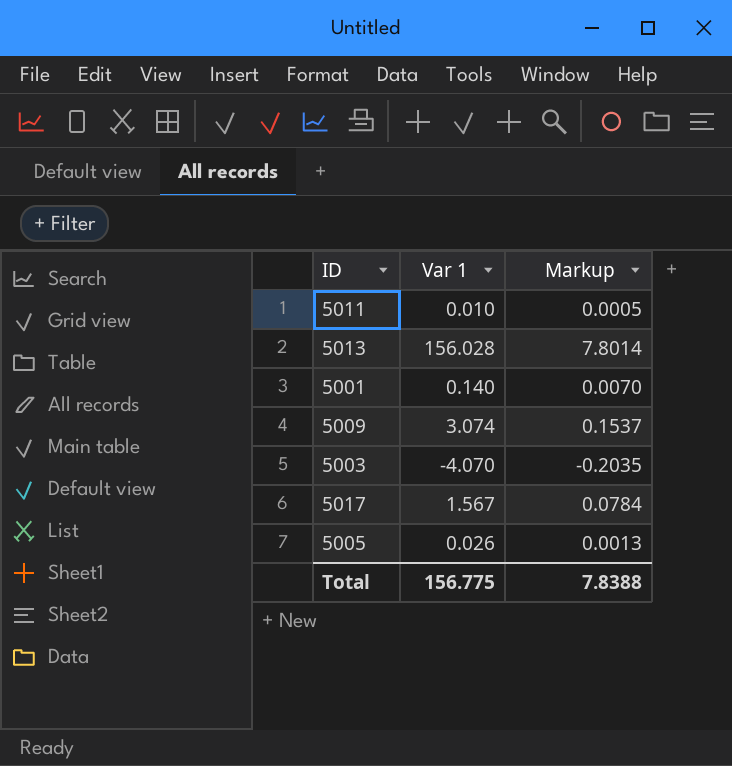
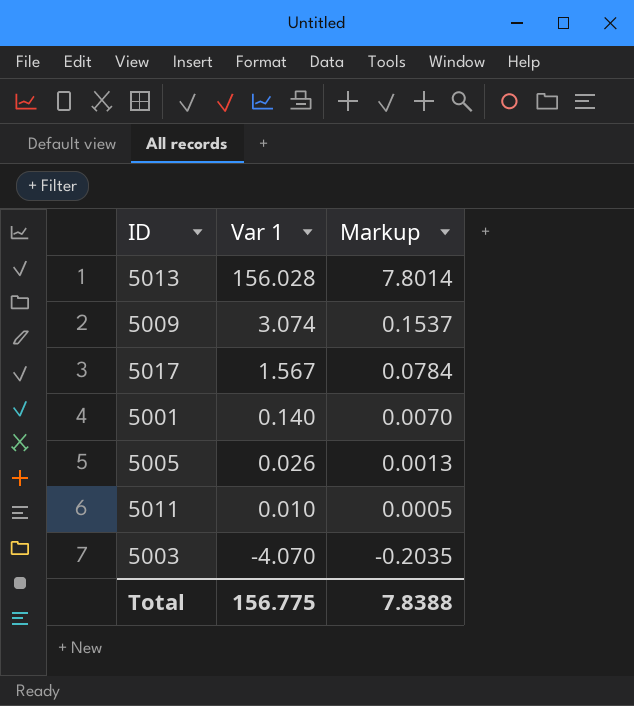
row order: none -> Var 1 descending

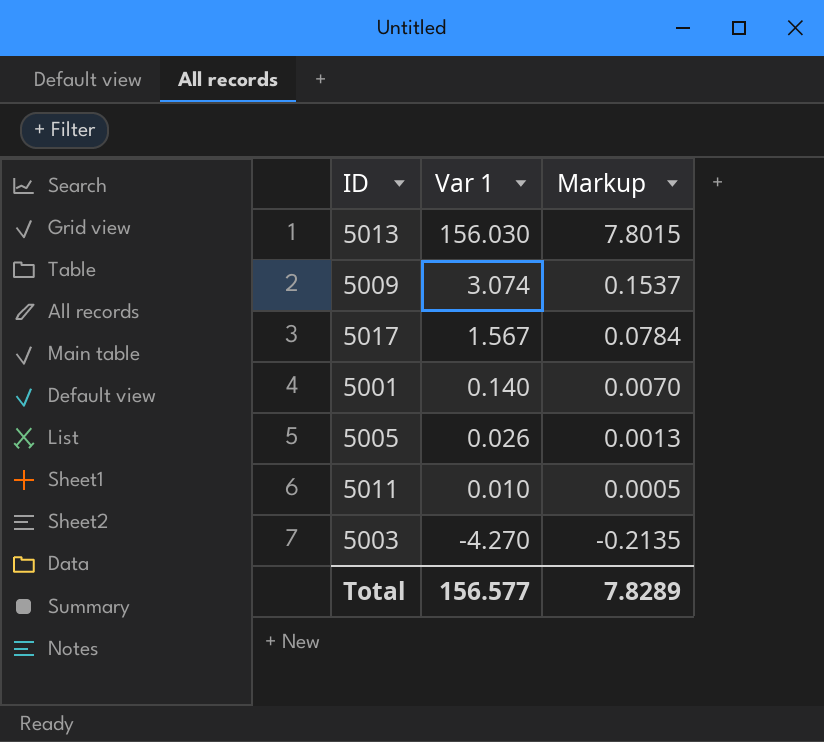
5013 | Var 1: 156.028 -> 156.030
5013 | Markup: 7.8014 -> 7.8015
5003 | Var 1: -4.070 -> -4.270
5003 | Markup: -0.2035 -> -0.2135
Total | Var 1: 156.775 -> 156.577
Total | Markup: 7.8388 -> 7.8289

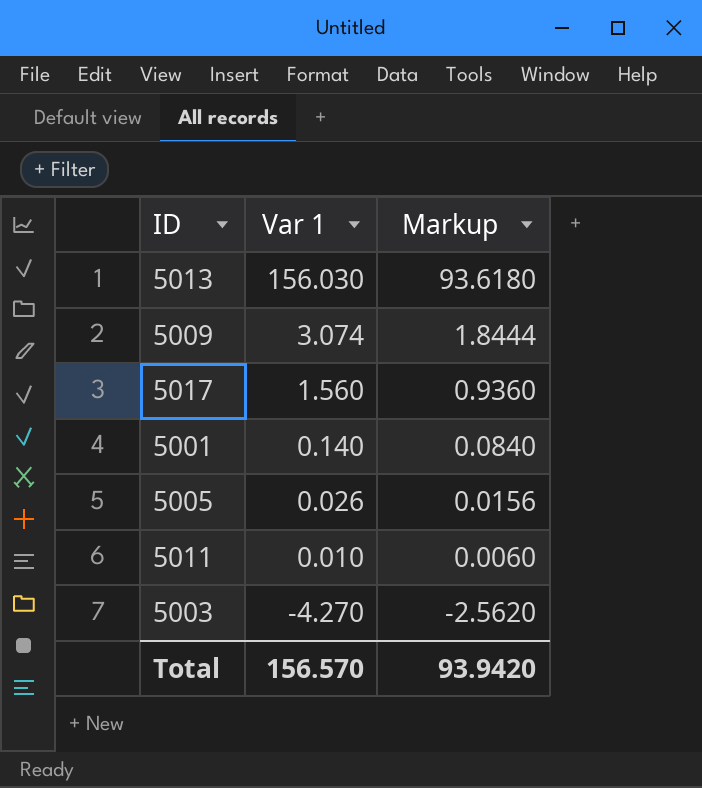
column Markup | formula: [Var 1] * 0.05 -> [Var 1] * 0.6
5017 | Var 1: 1.567 -> 1.560
Total | Var 1: 156.577 -> 156.570
Total | Markup: 7.8289 -> 93.9420

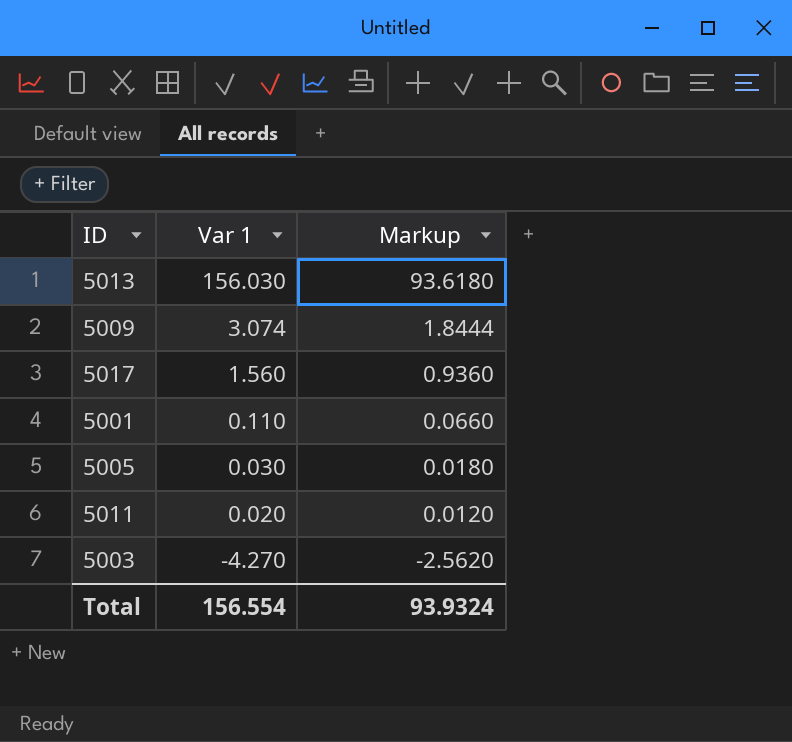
5001 | Var 1: 0.140 -> 0.110
5001 | Markup: 0.0840 -> 0.0660
5005 | Var 1: 0.026 -> 0.030
5005 | Markup: 0.0156 -> 0.0180
5011 | Var 1: 0.010 -> 0.020
5011 | Markup: 0.0060 -> 0.0120
Total | Var 1: 156.570 -> 156.554
Total | Markup: 93.9420 -> 93.9324

